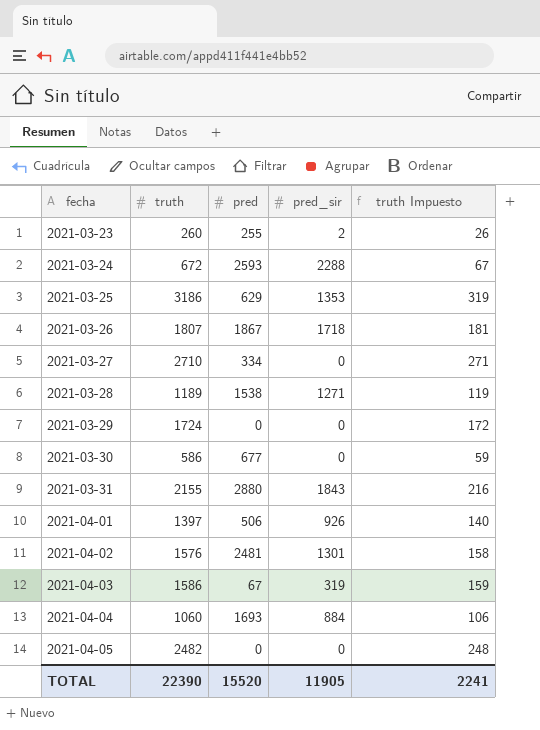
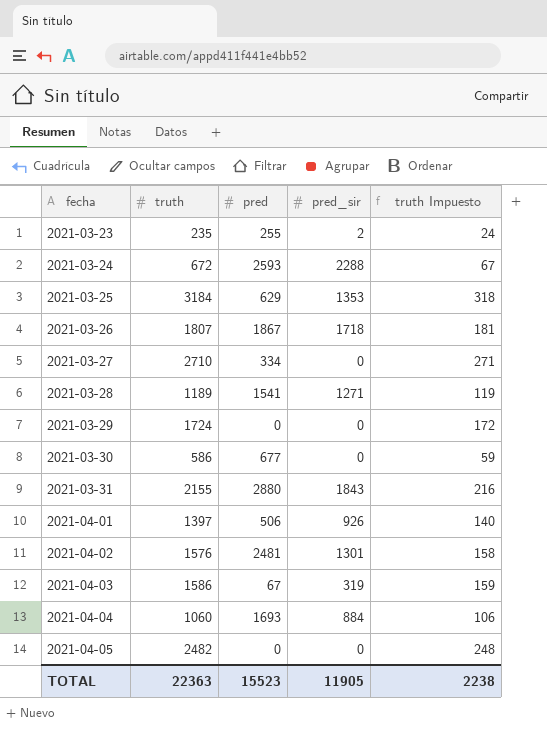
2021-03-23 | truth: 260 -> 235
2021-03-23 | truth Impuesto: 26 -> 24
2021-03-25 | truth: 3186 -> 3184
2021-03-25 | truth Impuesto: 319 -> 318
2021-03-28 | pred: 1538 -> 1541
TOTAL | truth: 22390 -> 22363
TOTAL | pred: 15520 -> 15523
TOTAL | truth Impuesto: 2241 -> 2238

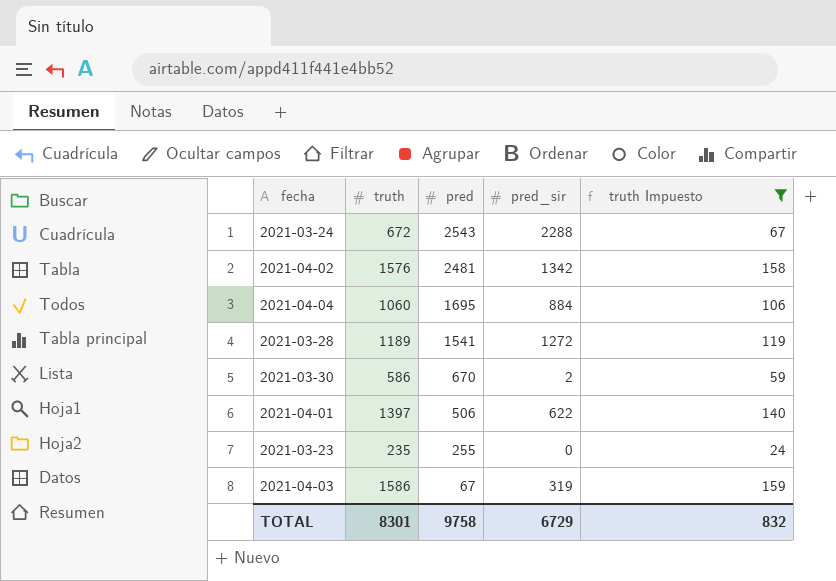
filter: none -> truth Impuesto <= 159
row order: fecha ascending -> pred descending
2021-03-24 | pred: 2593 -> 2543
2021-04-02 | pred_sir: 1301 -> 1342
2021-04-04 | pred: 1693 -> 1695
2021-03-28 | pred_sir: 1271 -> 1272
2021-03-30 | pred: 677 -> 670
2021-03-30 | pred_sir: 0 -> 2
2021-04-01 | pred_sir: 926 -> 622
2021-03-23 | pred_sir: 2 -> 0
TOTAL | truth: 22363 -> 8301
TOTAL | pred: 15523 -> 9758
TOTAL | pred_sir: 11905 -> 6729
TOTAL | truth Impuesto: 2238 -> 832

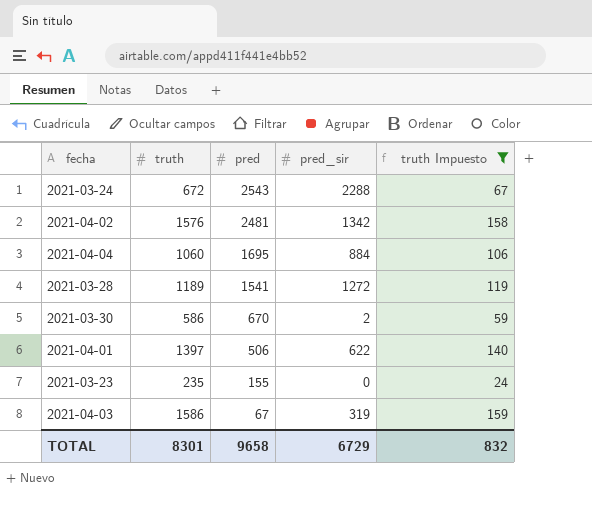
2021-03-23 | pred: 255 -> 155
TOTAL | pred: 9758 -> 9658

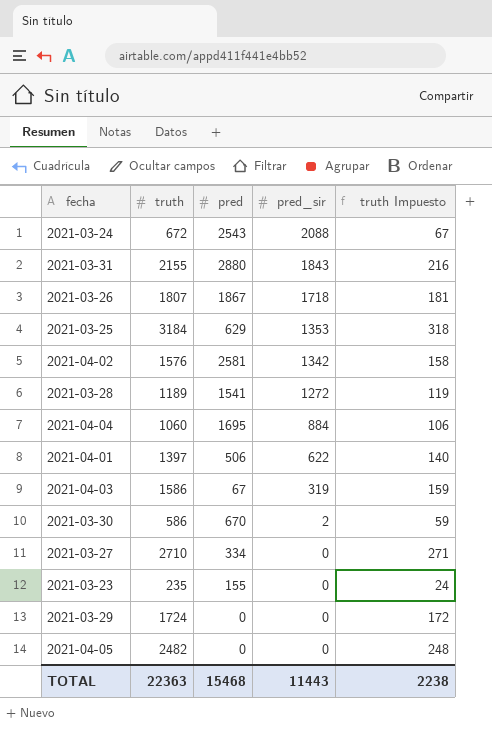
filter: truth Impuesto <= 159 -> none
row order: pred descending -> pred_sir descending
2021-03-24 | pred_sir: 2288 -> 2088
2021-04-02 | pred: 2481 -> 2581
TOTAL | truth: 8301 -> 22363
TOTAL | pred: 9658 -> 15468
TOTAL | pred_sir: 6729 -> 11443
TOTAL | truth Impuesto: 832 -> 2238

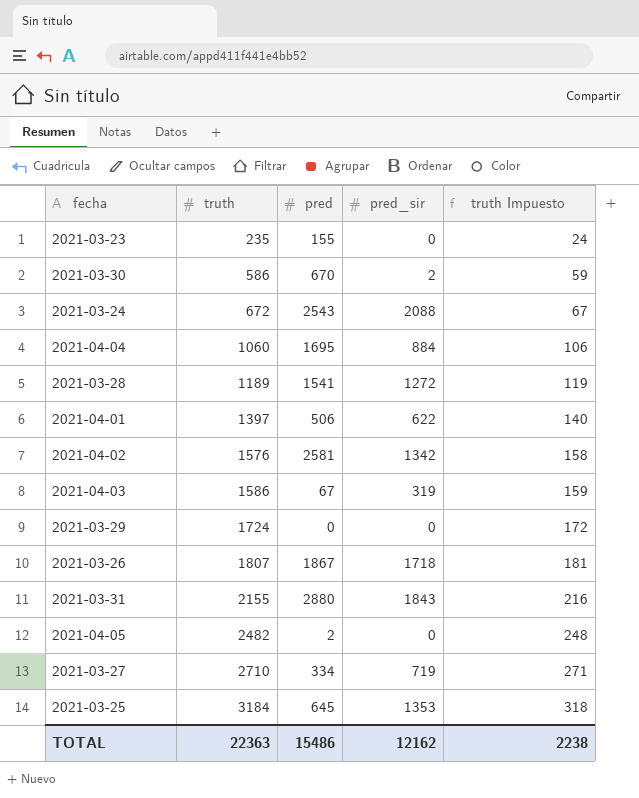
row order: pred_sir descending -> truth ascending
2021-04-05 | pred: 0 -> 2
2021-03-27 | pred_sir: 0 -> 719
2021-03-25 | pred: 629 -> 645
TOTAL | pred: 15468 -> 15486
TOTAL | pred_sir: 11443 -> 12162

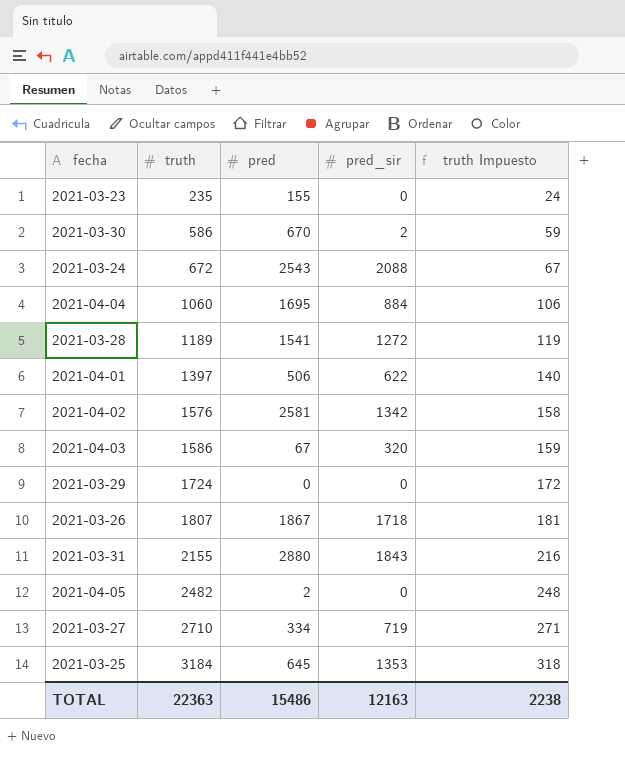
2021-04-03 | pred_sir: 319 -> 320
TOTAL | pred_sir: 12162 -> 12163

